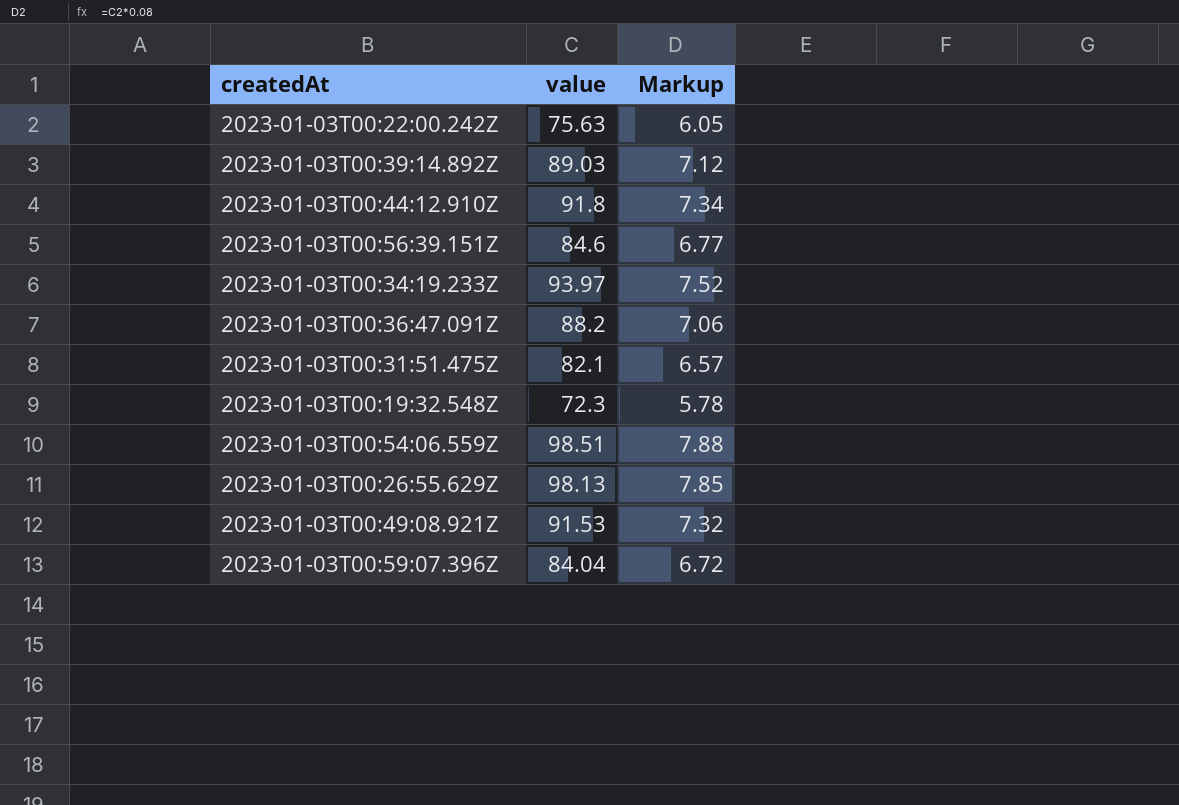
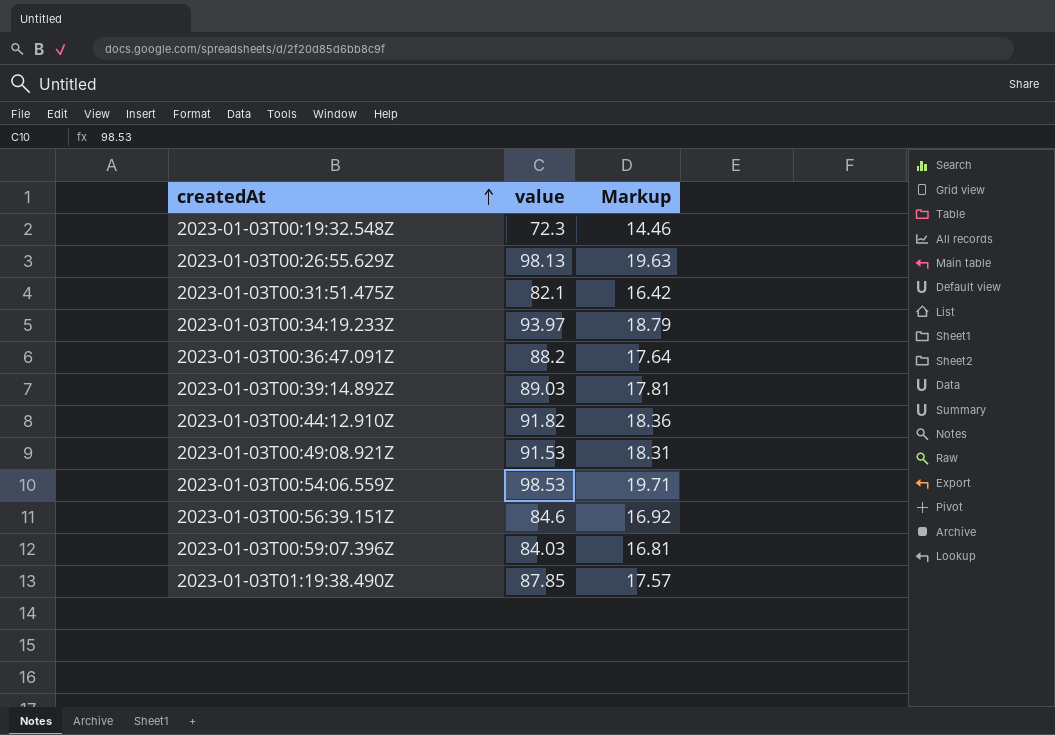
row order: none -> createdAt ascending
column Markup | formula: [value] * 0.08 -> [value] * 0.2
row 2023-01-03T00:22:00.242Z: 75.63 | 6.05 -> none
2023-01-03T00:44:12.910Z | value: 91.8 -> 91.82
2023-01-03T00:54:06.559Z | value: 98.51 -> 98.53
2023-01-03T00:59:07.396Z | value: 84.04 -> 84.03
row 2023-01-03T01:19:38.490Z: none -> 87.85 | 17.57

